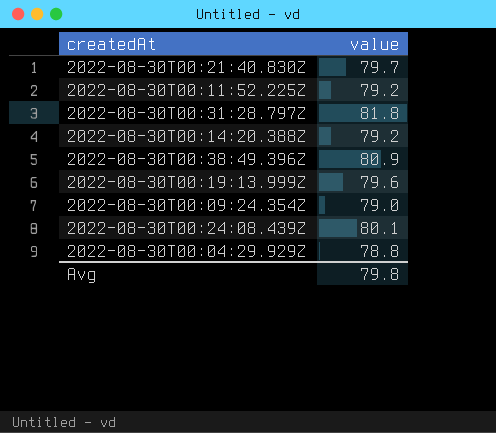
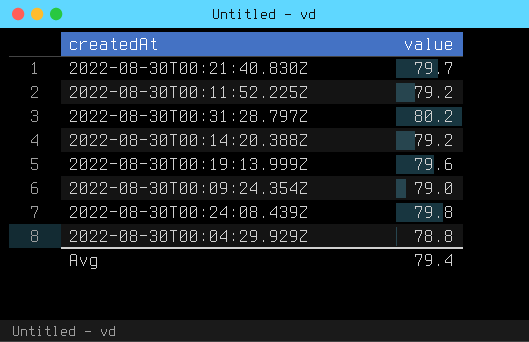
row 2022-08-30T00:38:49.396Z: 80.9 -> none
2022-08-30T00:31:28.797Z | value: 81.8 -> 80.2
2022-08-30T00:24:08.439Z | value: 80.1 -> 79.8
Avg | value: 79.8 -> 79.4

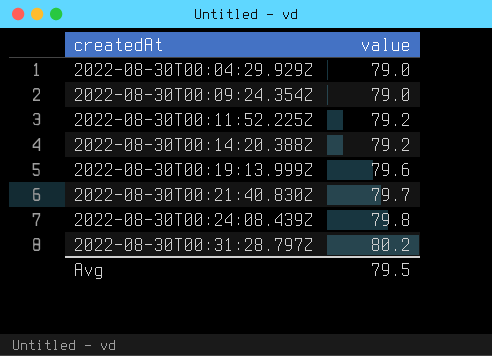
row order: none -> createdAt ascending
2022-08-30T00:04:29.929Z | value: 78.8 -> 79.0
Avg | value: 79.4 -> 79.5

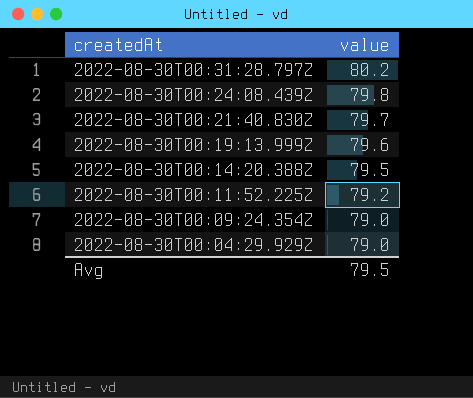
row order: createdAt ascending -> createdAt descending
2022-08-30T00:14:20.388Z | value: 79.2 -> 79.5

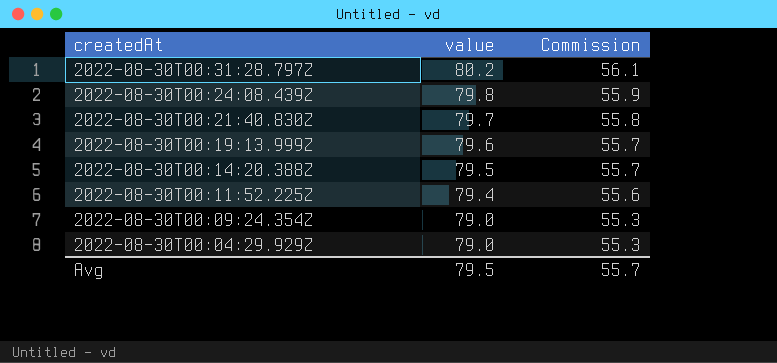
column Commission | formula: none -> [value] * 0.7
2022-08-30T00:11:52.225Z | value: 79.2 -> 79.4

